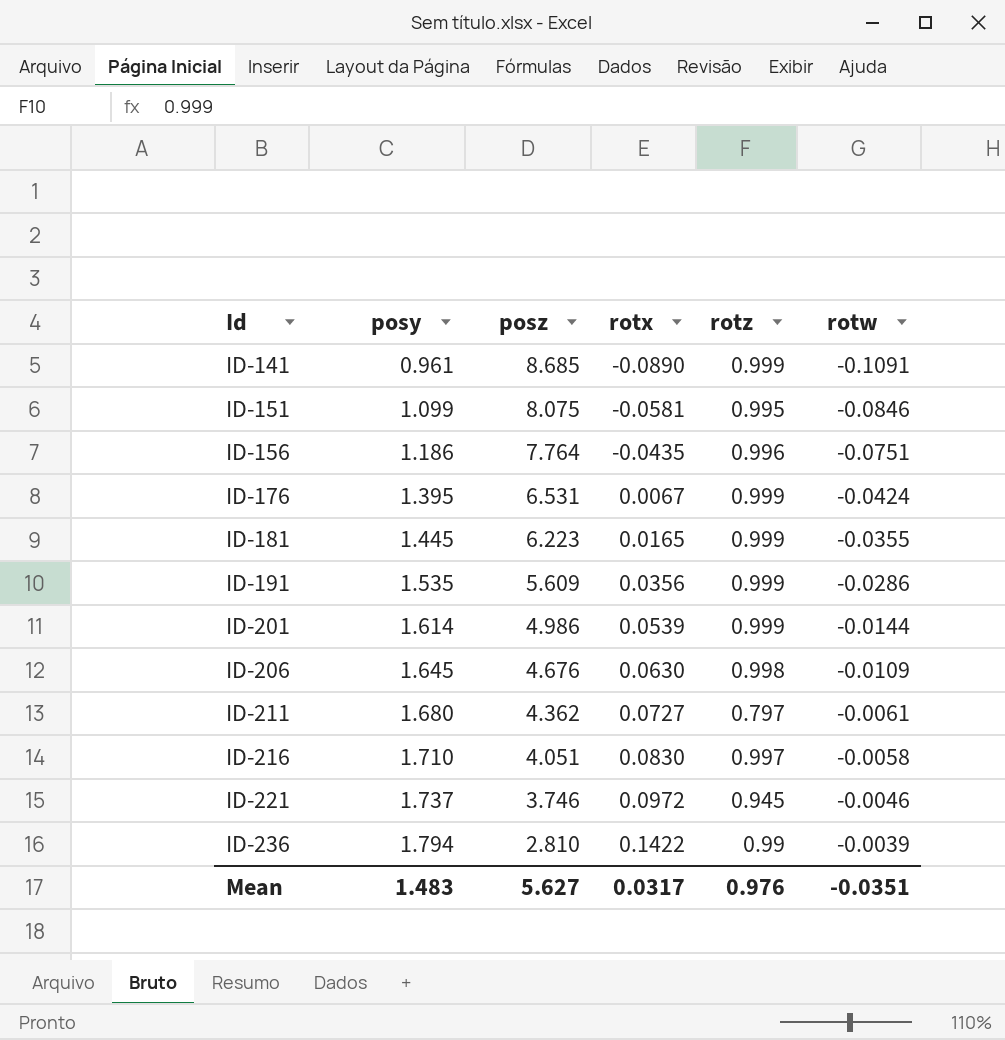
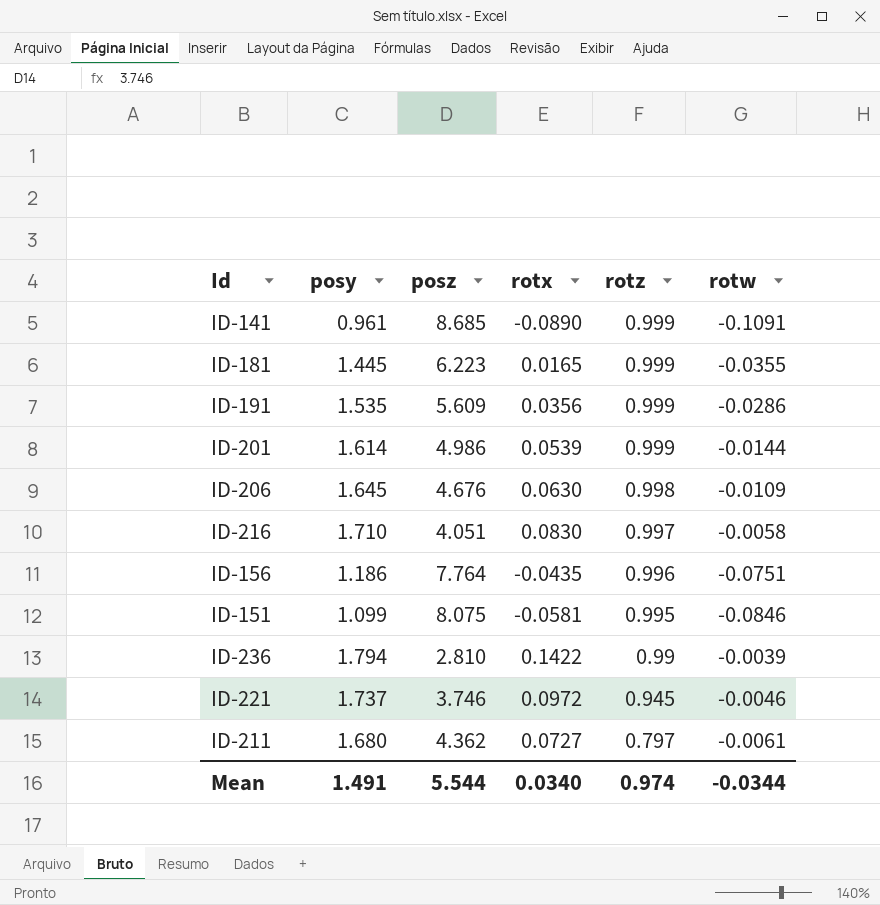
row order: Id ascending -> rotz descending
row ID-176: 1.395 | 6.531 | 0.0067 | 0.999 | -0.0424 -> none
Mean | posy: 1.483 -> 1.491
Mean | posz: 5.627 -> 5.544
Mean | rotx: 0.0317 -> 0.0340
Mean | rotz: 0.976 -> 0.974
Mean | rotw: -0.0351 -> -0.0344

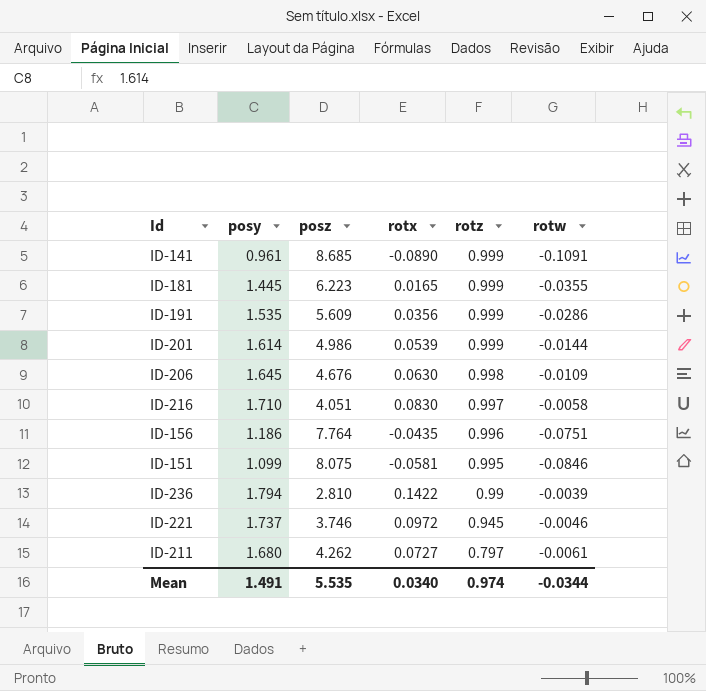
ID-211 | posz: 4.362 -> 4.262
Mean | posz: 5.544 -> 5.535

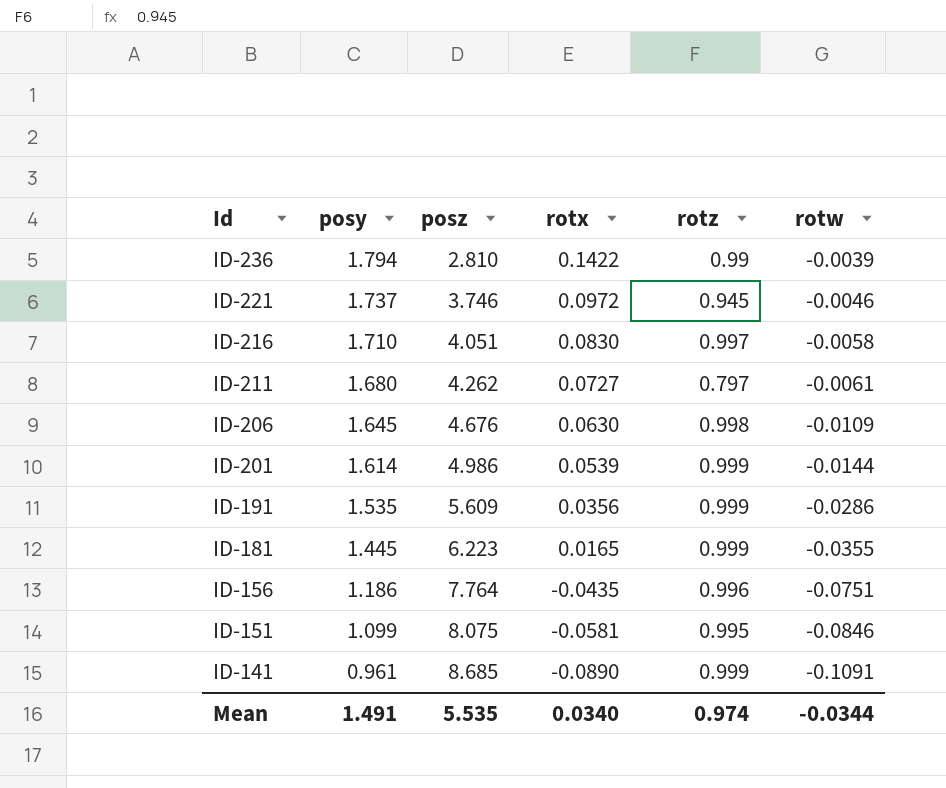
row order: rotz descending -> Id descending

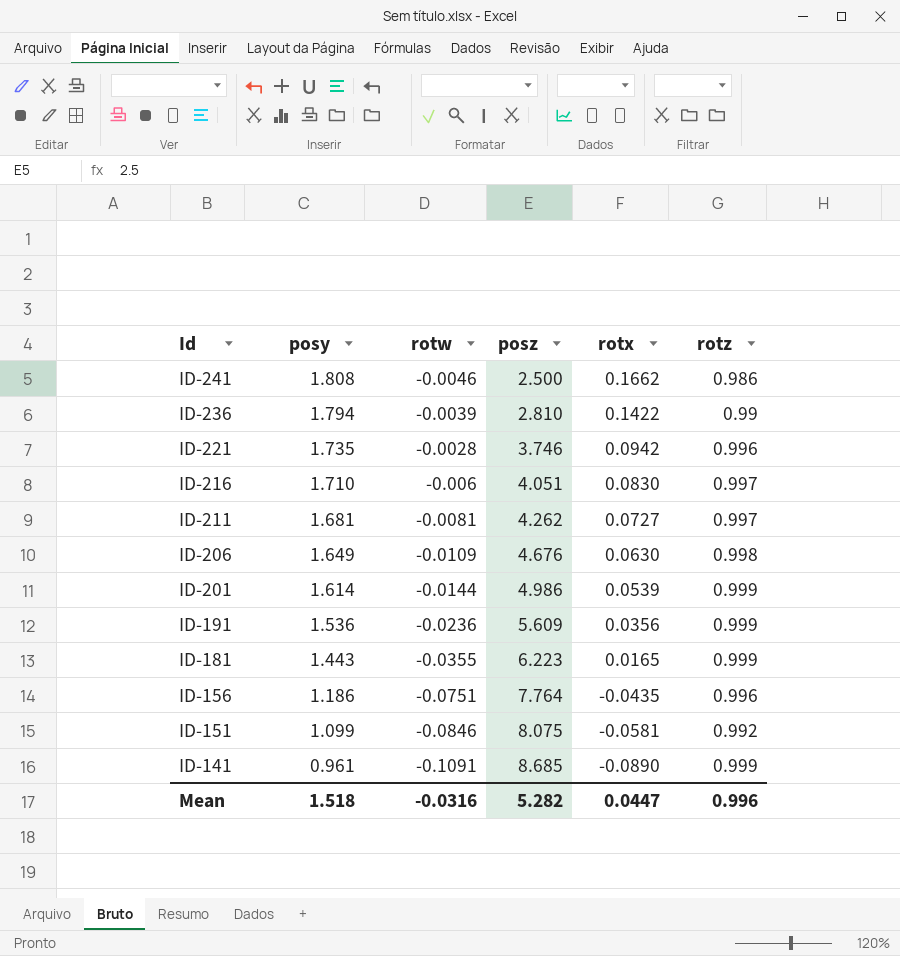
column rotw | position: 6 -> 3
row ID-241: none -> 1.808 | -0.0046 | 2.500 | 0.1662 | 0.986
ID-221 | posy: 1.737 -> 1.735
ID-221 | rotw: -0.0046 -> -0.0028
ID-221 | rotx: 0.0972 -> 0.0942
ID-221 | rotz: 0.945 -> 0.996
ID-216 | rotw: -0.0058 -> -0.006
ID-211 | posy: 1.680 -> 1.681
ID-211 | rotw: -0.0061 -> -0.0081
ID-211 | rotz: 0.797 -> 0.997
ID-206 | posy: 1.645 -> 1.649
ID-191 | posy: 1.535 -> 1.536
ID-191 | rotw: -0.0286 -> -0.0236
ID-181 | posy: 1.445 -> 1.443
ID-151 | rotz: 0.995 -> 0.992
Mean | posy: 1.491 -> 1.518
Mean | rotw: -0.0344 -> -0.0316
Mean | posz: 5.535 -> 5.282
Mean | rotx: 0.0340 -> 0.0447
Mean | rotz: 0.974 -> 0.996

